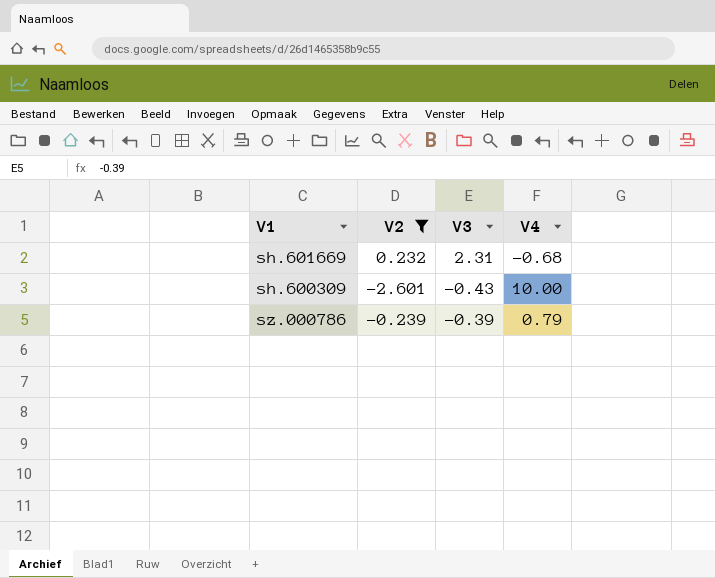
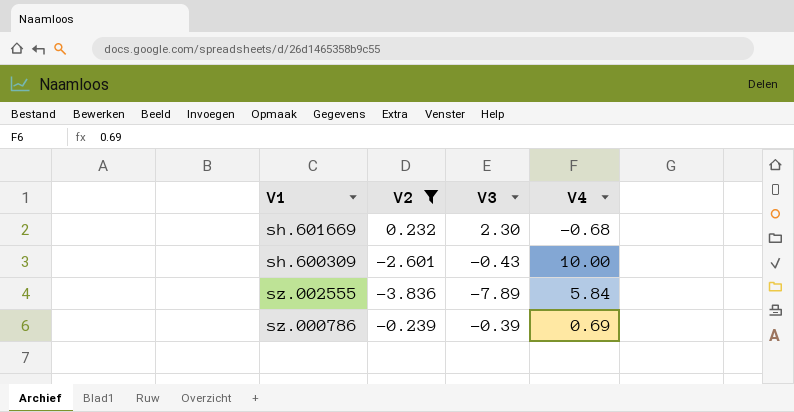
sh.601669 | V3: 2.31 -> 2.30
row sz.002555: none -> -3.836 | -7.89 | 5.84
sz.000786 | V4: 0.79 -> 0.69

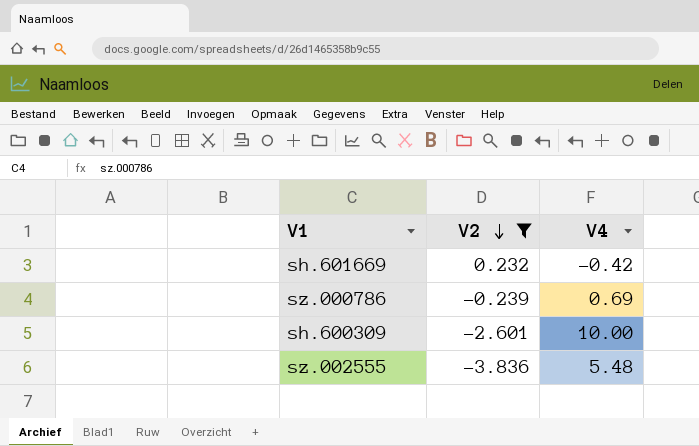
row order: none -> V2 descending
column V3 | position: 3 -> none
sh.601669 | V4: -0.68 -> -0.42
sz.002555 | V4: 5.84 -> 5.48

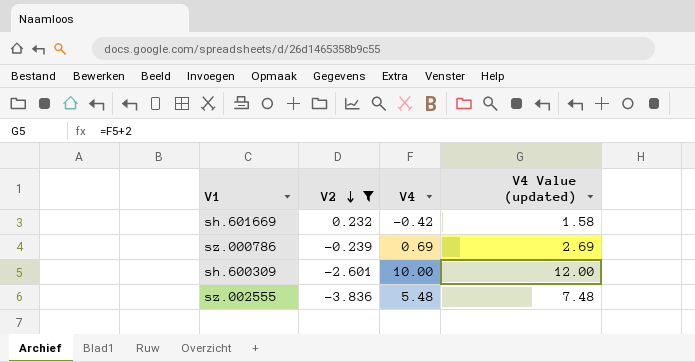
column V4 Value (updated) | formula: none -> [V4] + 2

